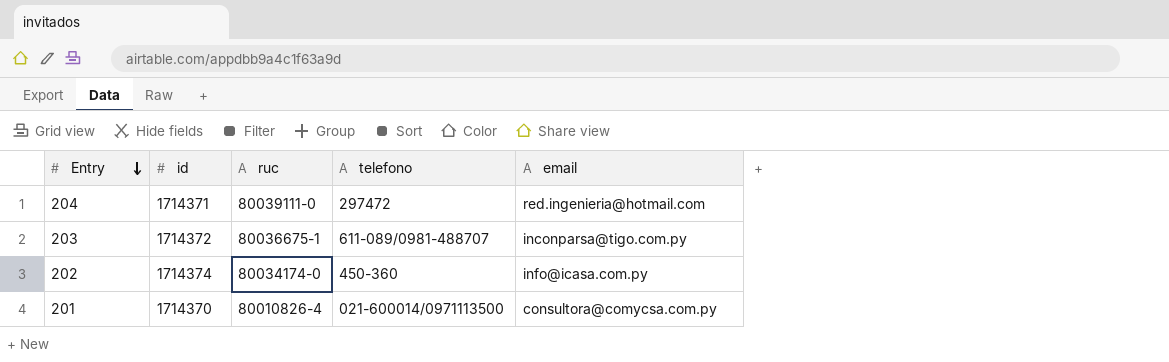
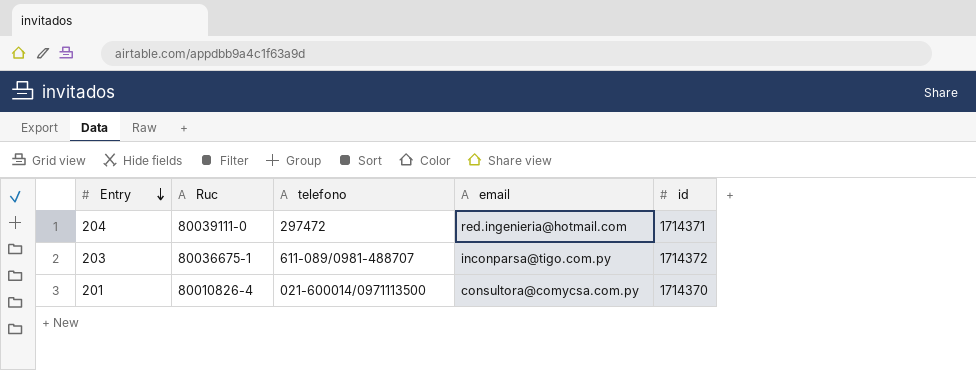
column name: ruc -> Ruc
column id | position: 2 -> 5
row 202: 1714374 | 80034174-0 | 450-360 | info@icasa.com.py -> none

